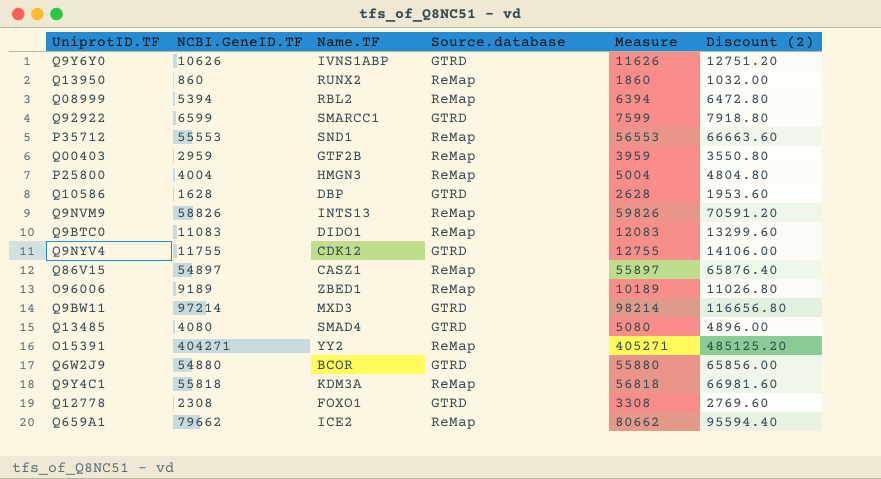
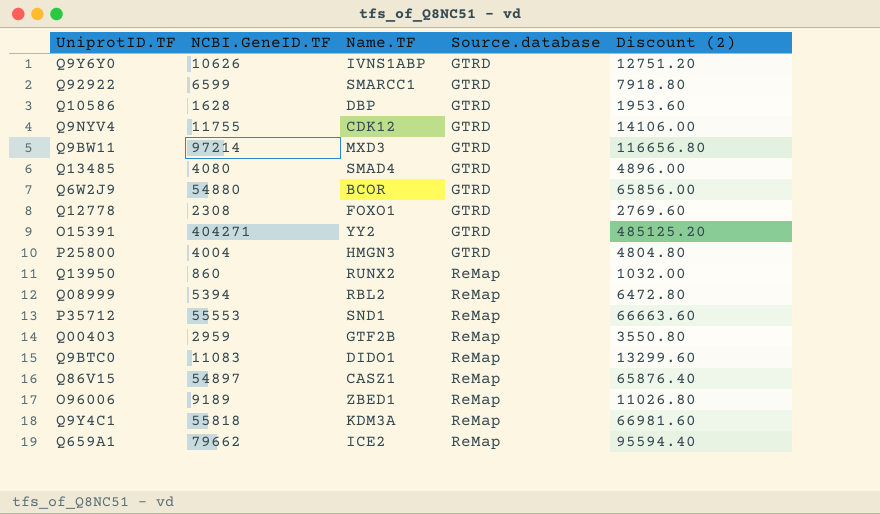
row order: none -> Source.database ascending
column Measure | formula: [NCBI.GeneID.TF] + 1000 -> none
row Q9NVM9: 58826 | INTS13 | ReMap | 59826 | 70591.20 -> none
O15391 | Source.database: ReMap -> GTRD
P25800 | Source.database: ReMap -> GTRD

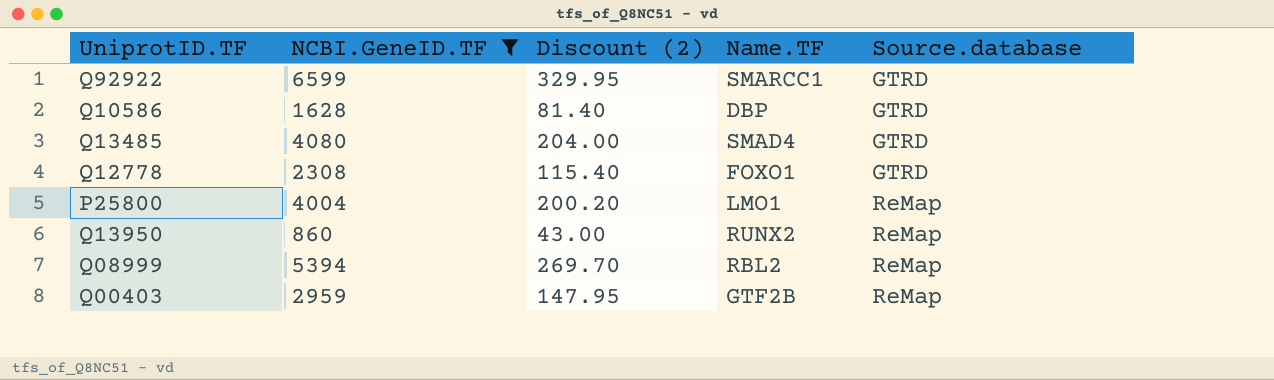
filter: none -> NCBI.GeneID.TF <= 6599
column Discount (2) | formula: [NCBI.GeneID.TF] * 1.2 -> [NCBI.GeneID.TF] * 0.05
column Discount (2) | position: 5 -> 3
P25800 | Name.TF: HMGN3 -> LMO1
P25800 | Source.database: GTRD -> ReMap

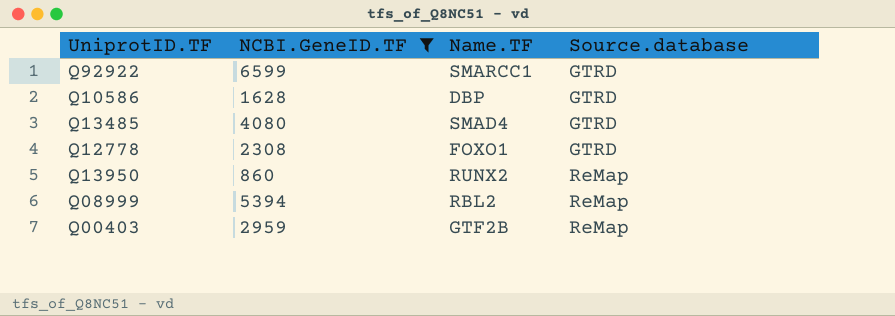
column Discount (2) | formula: [NCBI.GeneID.TF] * 0.05 -> none
row P25800: 4004 | 200.20 | LMO1 | ReMap -> none

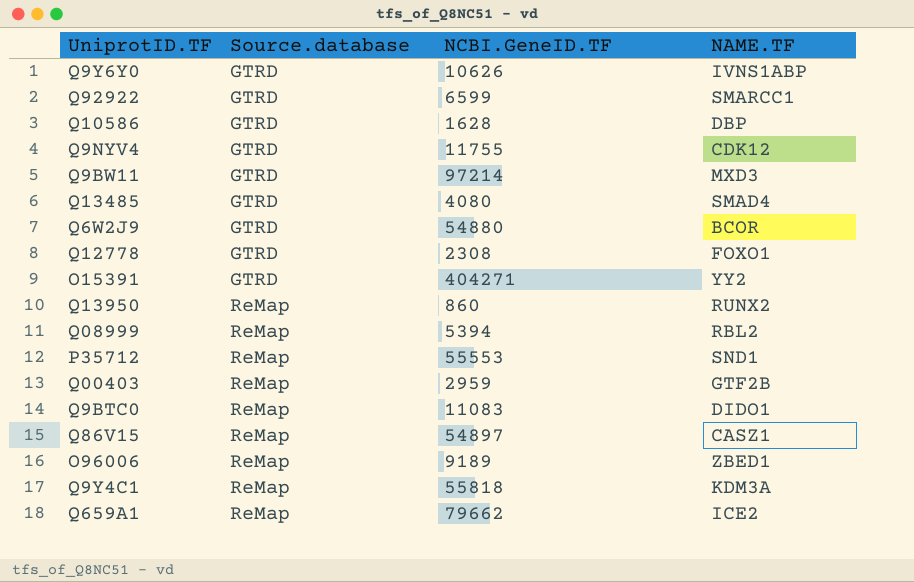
filter: NCBI.GeneID.TF <= 6599 -> none
column Source.database | position: 4 -> 2
column name: Name.TF -> NAME.TF

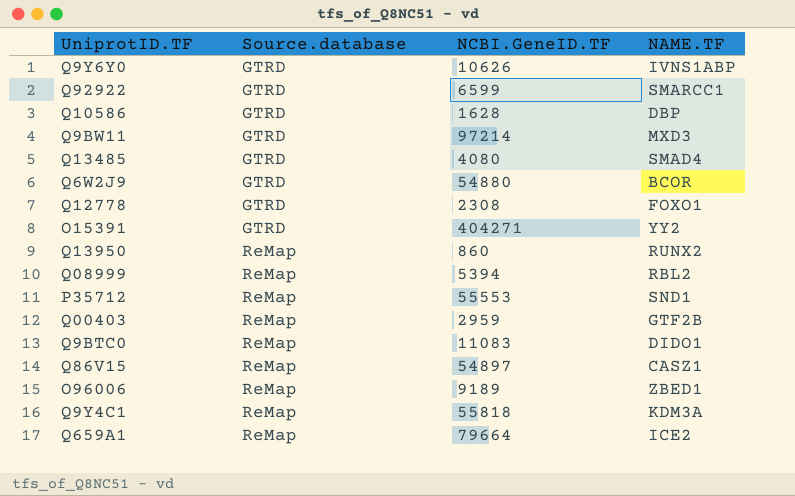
row Q9NYV4: GTRD | 11755 | CDK12 -> none
Q659A1 | NCBI.GeneID.TF: 79662 -> 79664

